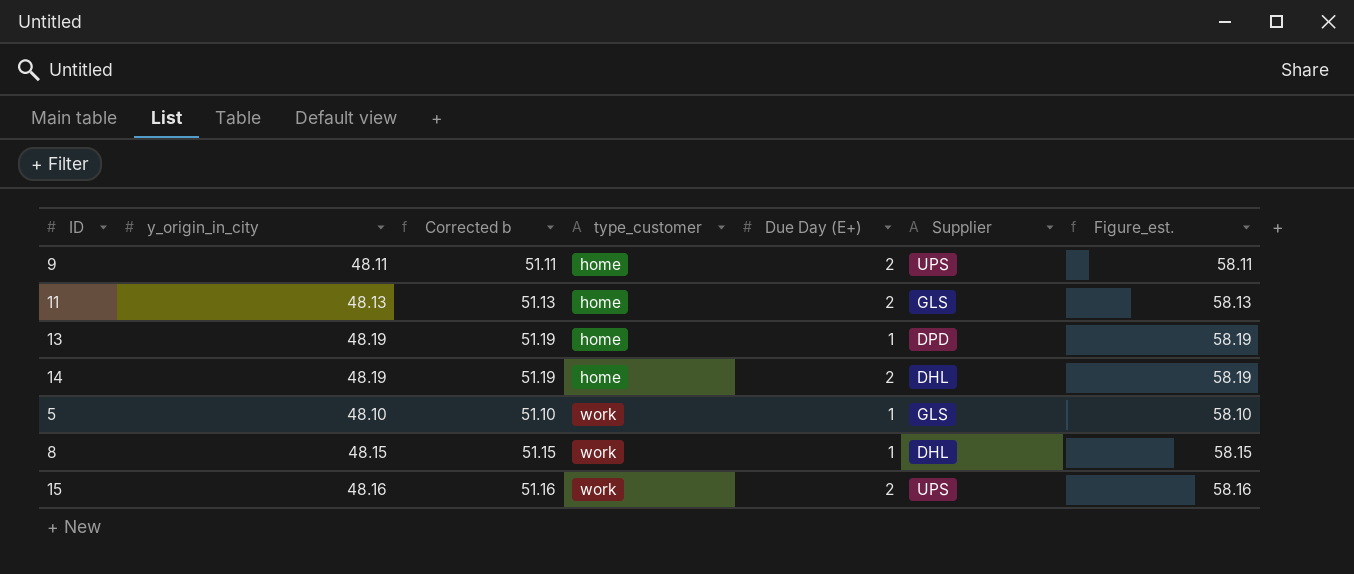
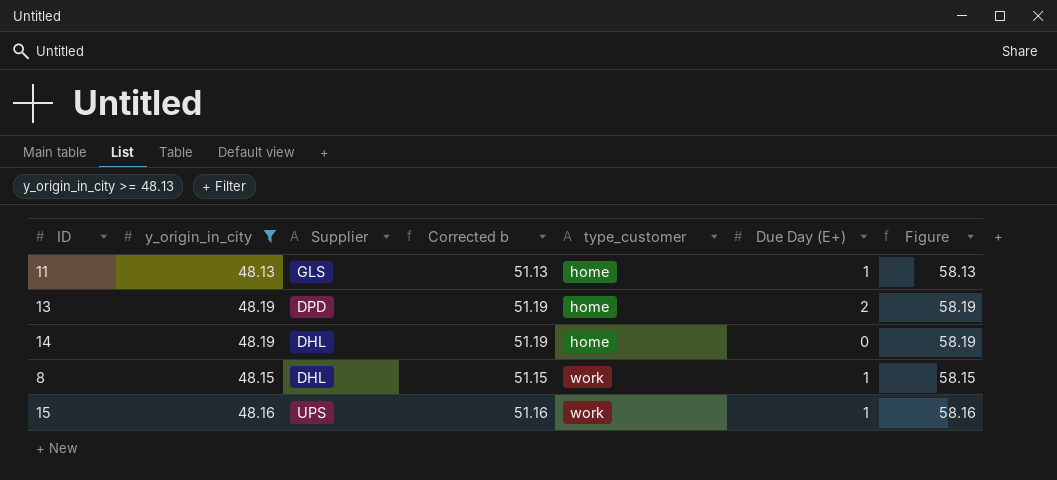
filter: none -> y_origin_in_city >= 48.13
column Supplier | position: 6 -> 3
column name: Figure_est. -> Figure
11 | Due Day (E+): 2 -> 1
13 | Due Day (E+): 1 -> 2
14 | Due Day (E+): 2 -> 0
15 | Due Day (E+): 2 -> 1

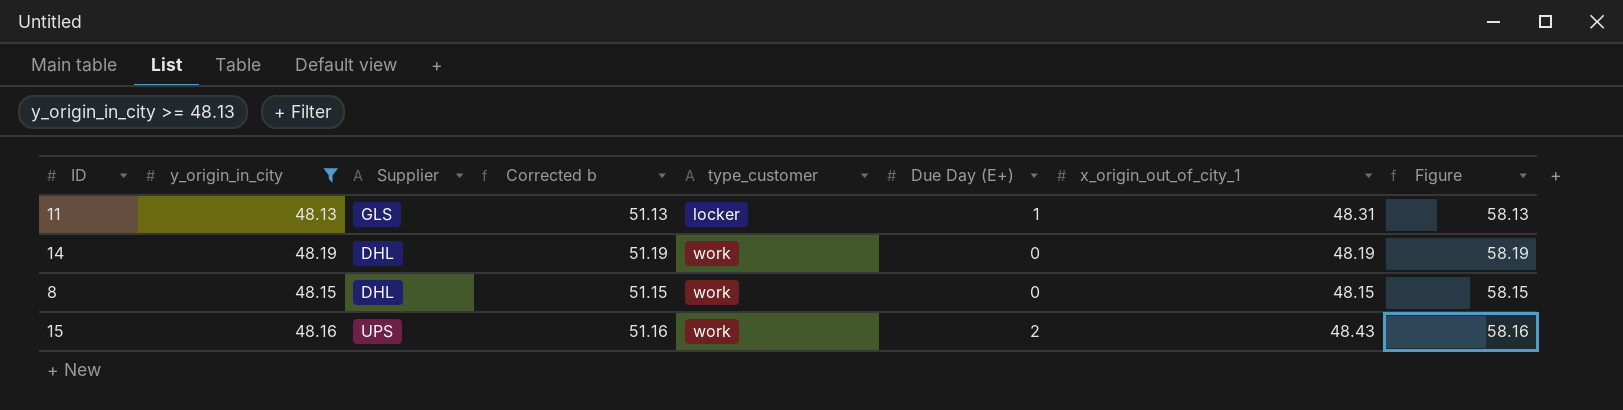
column x_origin_out_of_city_1 | position: none -> 7
row 13: 48.19 | DPD | 51.19 | home | 2 | 58.19 -> none
11 | type_customer: home -> locker
14 | type_customer: home -> work
8 | Due Day (E+): 1 -> 0
15 | Due Day (E+): 1 -> 2

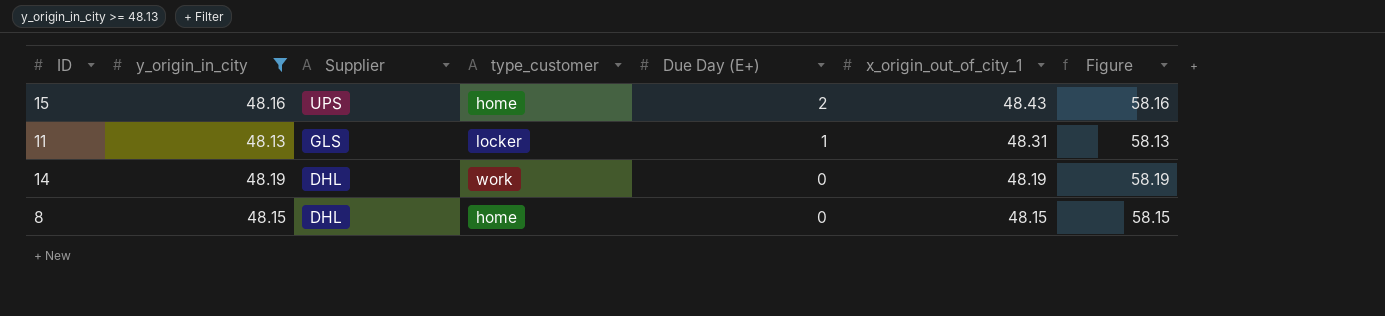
row order: type_customer ascending -> Supplier descending
column Corrected b | formula: [y_origin_in_city] + 3 -> none
15 | type_customer: work -> home
8 | type_customer: work -> home

